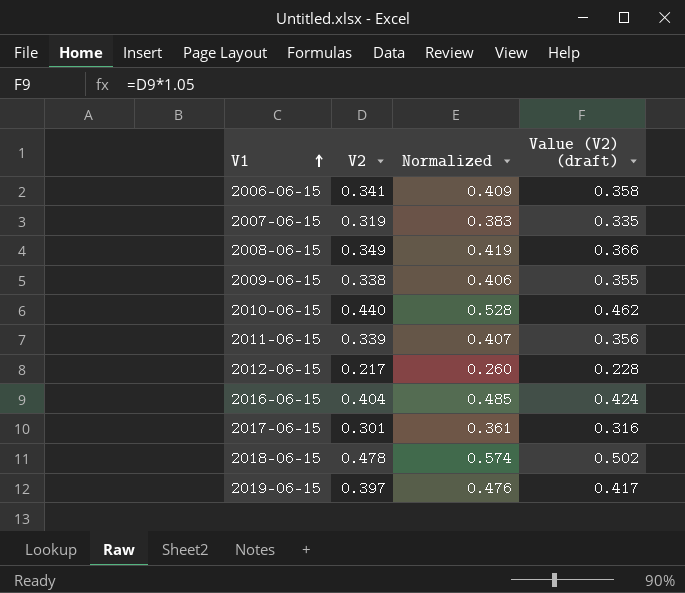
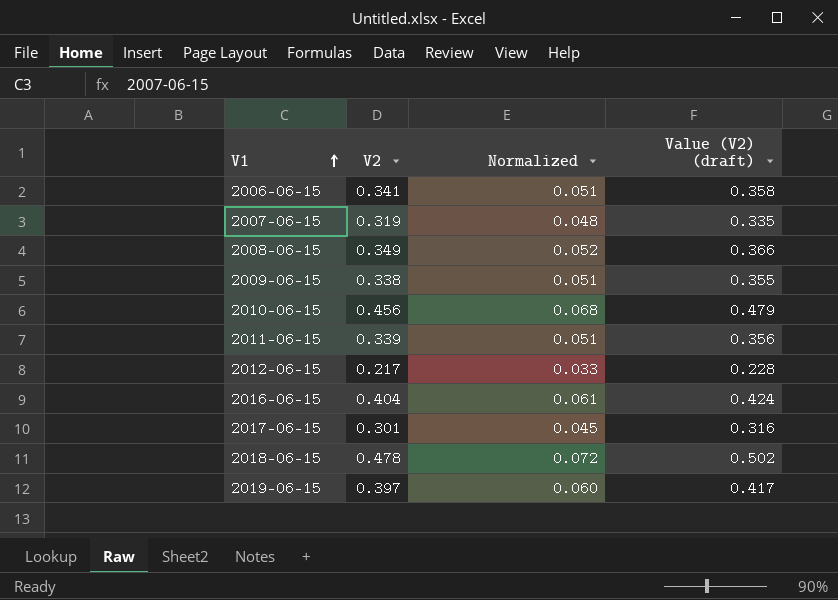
column Normalized | formula: [V2] * 1.2 -> [V2] * 0.15
2010-06-15 | V2: 0.440 -> 0.456
2010-06-15 | Value (V2) (draft): 0.462 -> 0.479

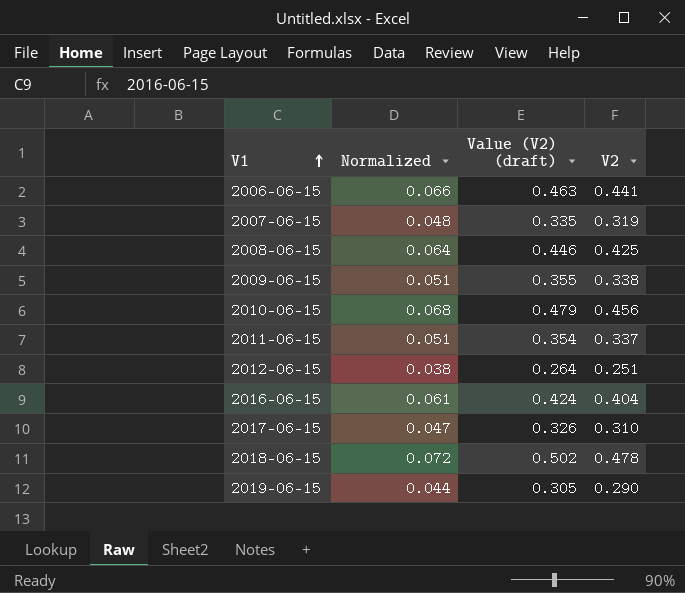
column V2 | position: 2 -> 4
2006-06-15 | Normalized: 0.051 -> 0.066
2006-06-15 | Value (V2) (draft): 0.358 -> 0.463
2006-06-15 | V2: 0.341 -> 0.441
2008-06-15 | Normalized: 0.052 -> 0.064
2008-06-15 | Value (V2) (draft): 0.366 -> 0.446
2008-06-15 | V2: 0.349 -> 0.425
2011-06-15 | Value (V2) (draft): 0.356 -> 0.354
2011-06-15 | V2: 0.339 -> 0.337
2012-06-15 | Normalized: 0.033 -> 0.038
2012-06-15 | Value (V2) (draft): 0.228 -> 0.264
2012-06-15 | V2: 0.217 -> 0.251
2017-06-15 | Normalized: 0.045 -> 0.047
2017-06-15 | Value (V2) (draft): 0.316 -> 0.326
2017-06-15 | V2: 0.301 -> 0.310
2019-06-15 | Normalized: 0.060 -> 0.044
2019-06-15 | Value (V2) (draft): 0.417 -> 0.305
2019-06-15 | V2: 0.397 -> 0.290

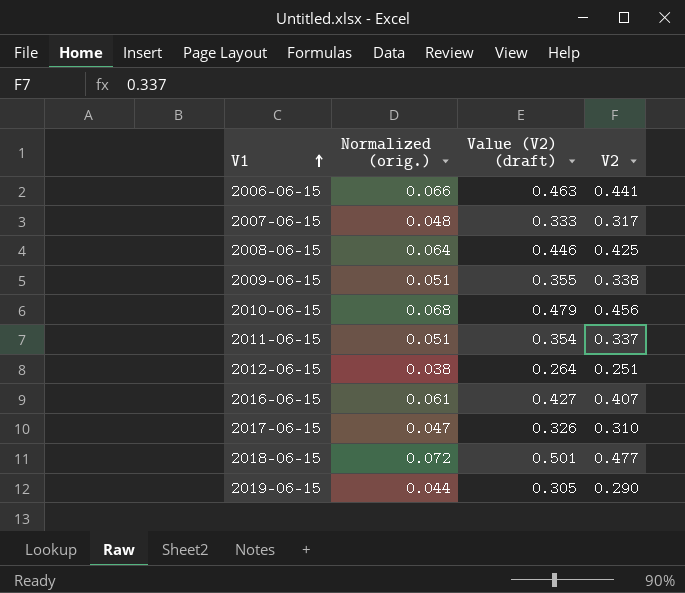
column name: Normalized -> Normalized (orig.)
2007-06-15 | Value (V2) (draft): 0.335 -> 0.333
2007-06-15 | V2: 0.319 -> 0.317
2016-06-15 | Value (V2) (draft): 0.424 -> 0.427
2016-06-15 | V2: 0.404 -> 0.407
2018-06-15 | Value (V2) (draft): 0.502 -> 0.501
2018-06-15 | V2: 0.478 -> 0.477

